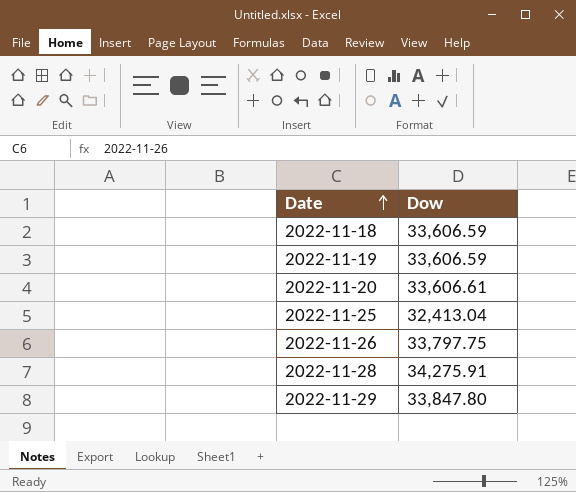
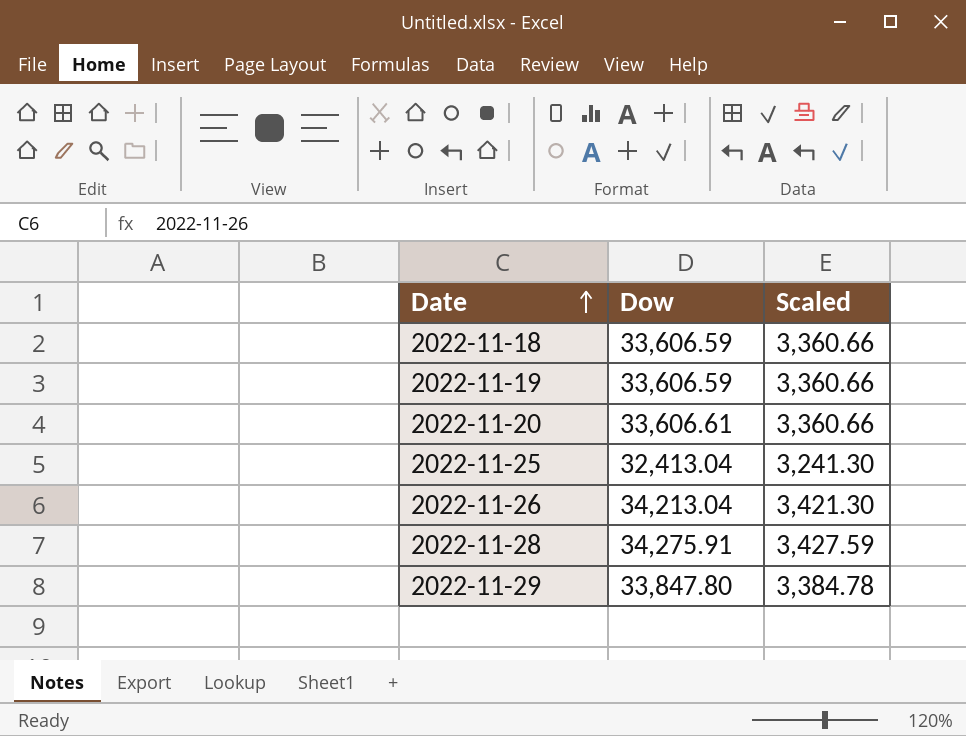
column Scaled | formula: none -> [Dow] * 0.1
2022-11-26 | Dow: 33,797.75 -> 34,213.04

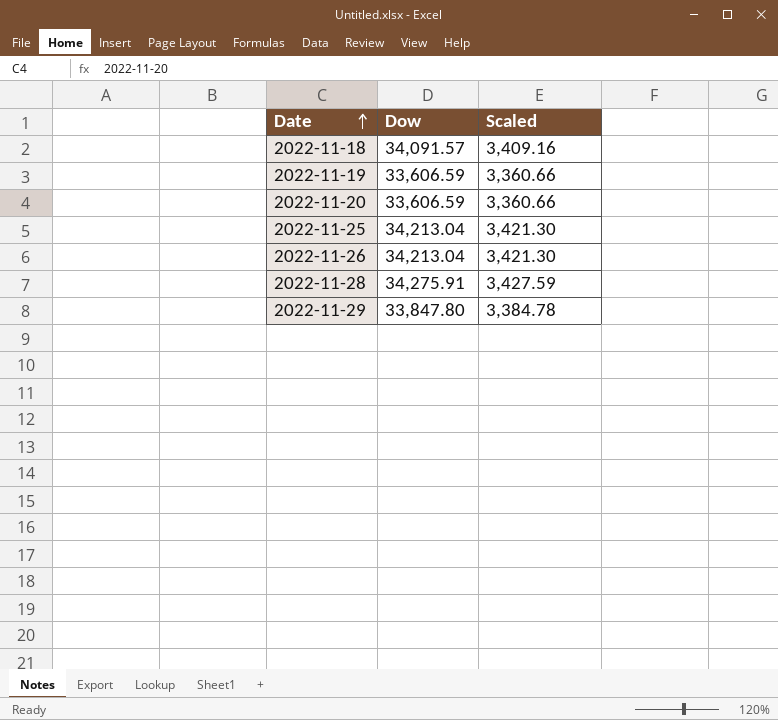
2022-11-18 | Dow: 33,606.59 -> 34,091.57
2022-11-18 | Scaled: 3,360.66 -> 3,409.16
2022-11-20 | Dow: 33,606.61 -> 33,606.59
2022-11-25 | Dow: 32,413.04 -> 34,213.04
2022-11-25 | Scaled: 3,241.30 -> 3,421.30

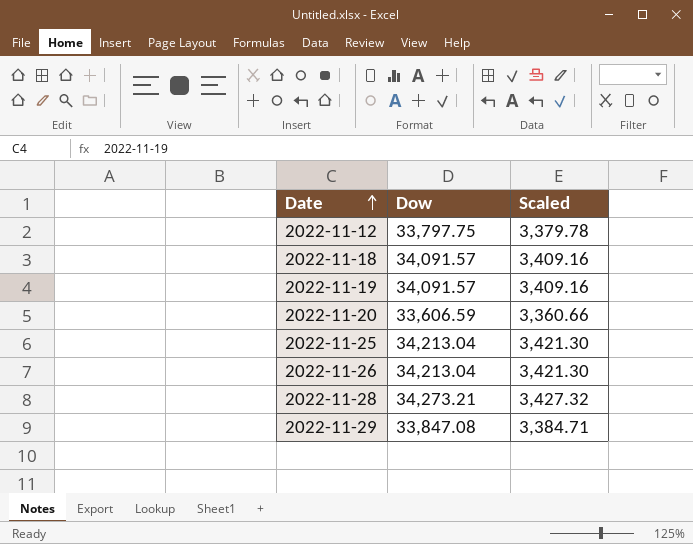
row 2022-11-12: none -> 33,797.75 | 3,379.78
2022-11-19 | Dow: 33,606.59 -> 34,091.57
2022-11-19 | Scaled: 3,360.66 -> 3,409.16
2022-11-28 | Dow: 34,275.91 -> 34,273.21
2022-11-28 | Scaled: 3,427.59 -> 3,427.32
2022-11-29 | Dow: 33,847.80 -> 33,847.08
2022-11-29 | Scaled: 3,384.78 -> 3,384.71

